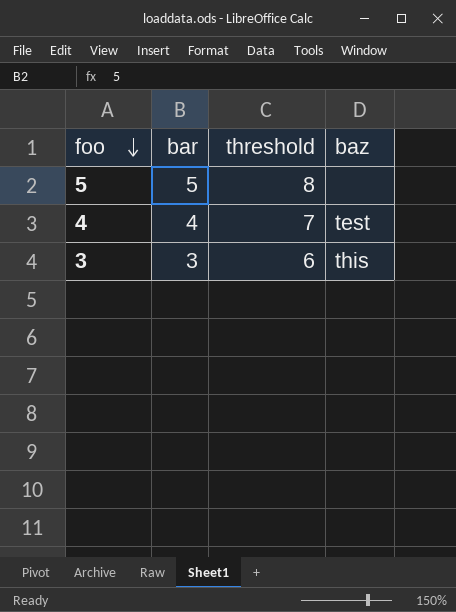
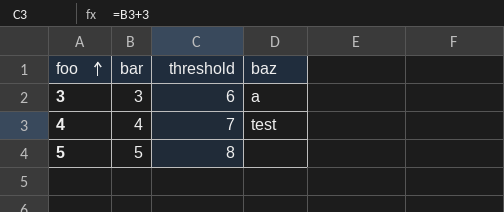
row order: foo descending -> foo ascending
3 | baz: this -> a

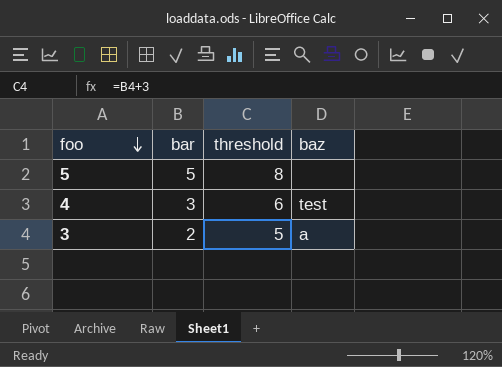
row order: foo ascending -> foo descending
4 | bar: 4 -> 3
4 | threshold: 7 -> 6
3 | bar: 3 -> 2
3 | threshold: 6 -> 5

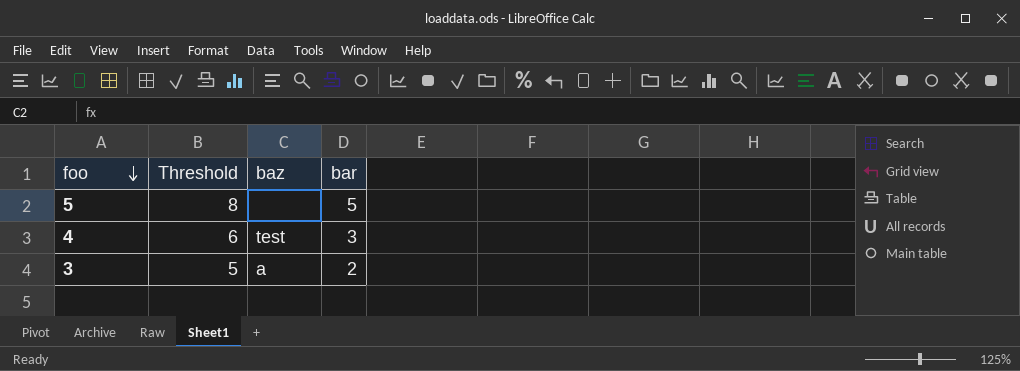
column name: threshold -> Threshold
column bar | position: 2 -> 4

